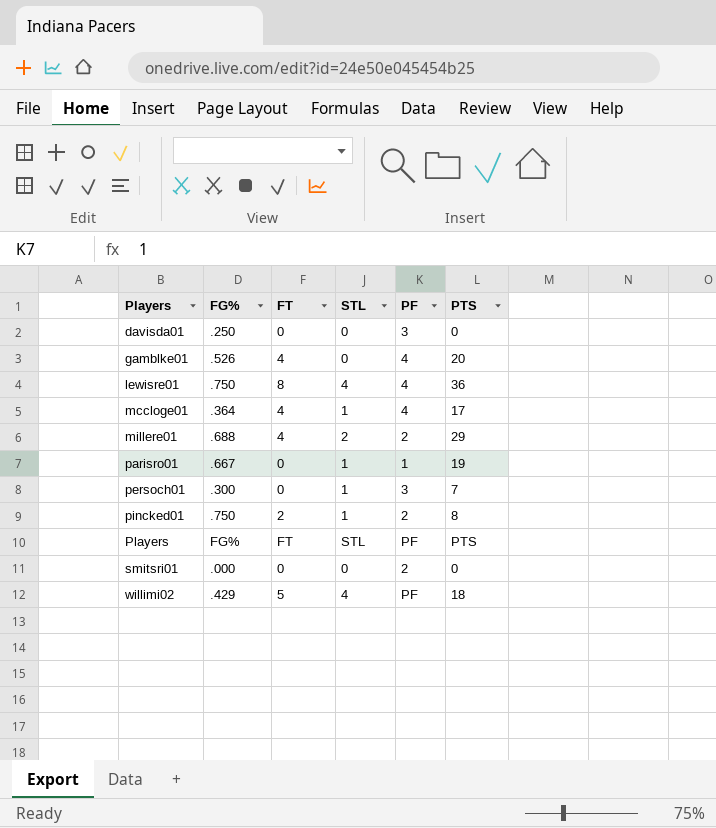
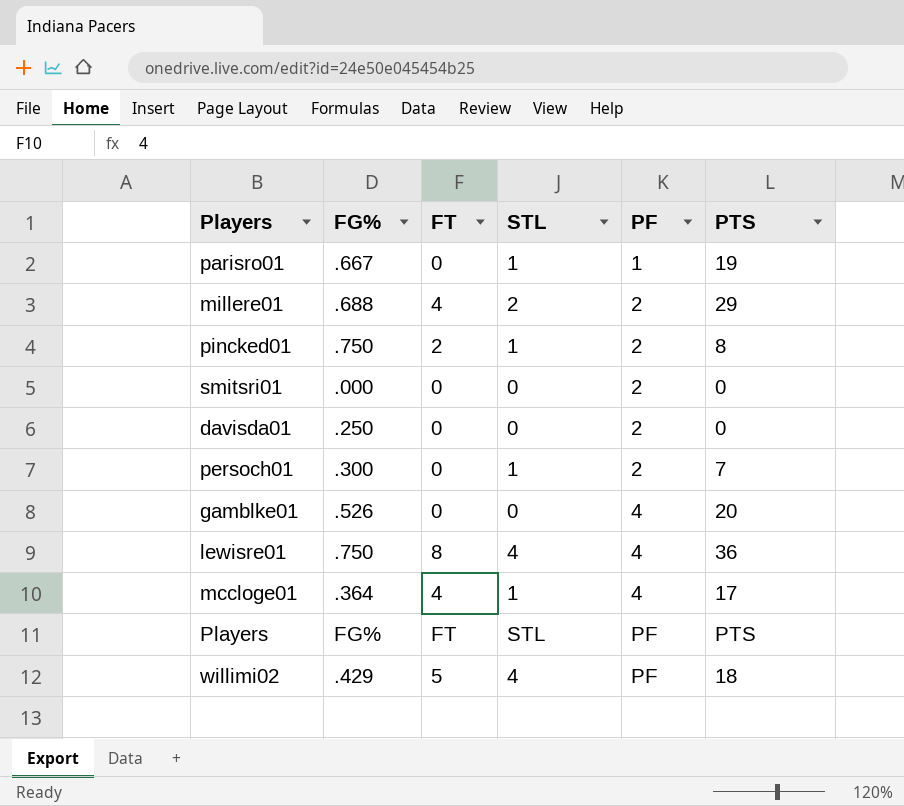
row order: Players ascending -> PF ascending
davisda01 | PF: 3 -> 2
persoch01 | PF: 3 -> 2
gamblke01 | FT: 4 -> 0

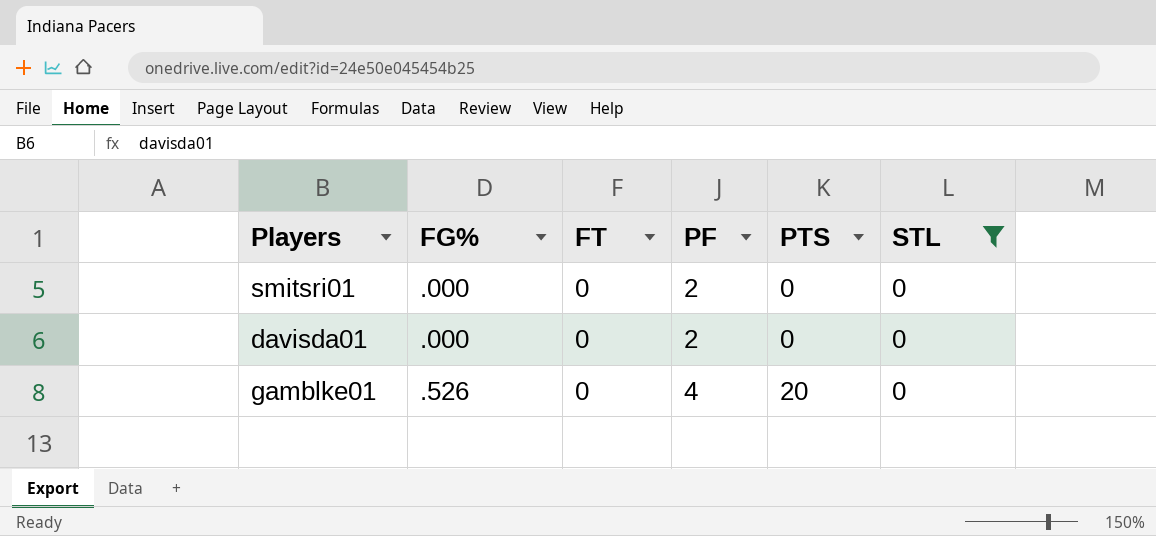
filter: none -> STL = 0
column STL | position: 4 -> 6
davisda01 | FG%: .250 -> .000

